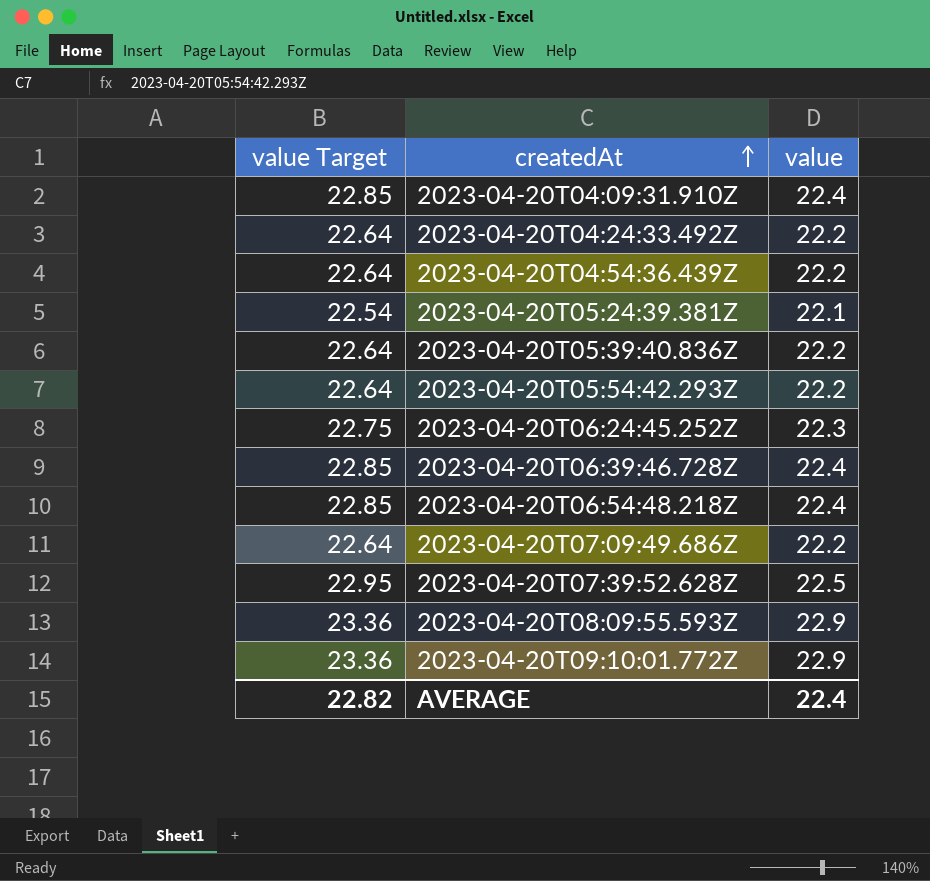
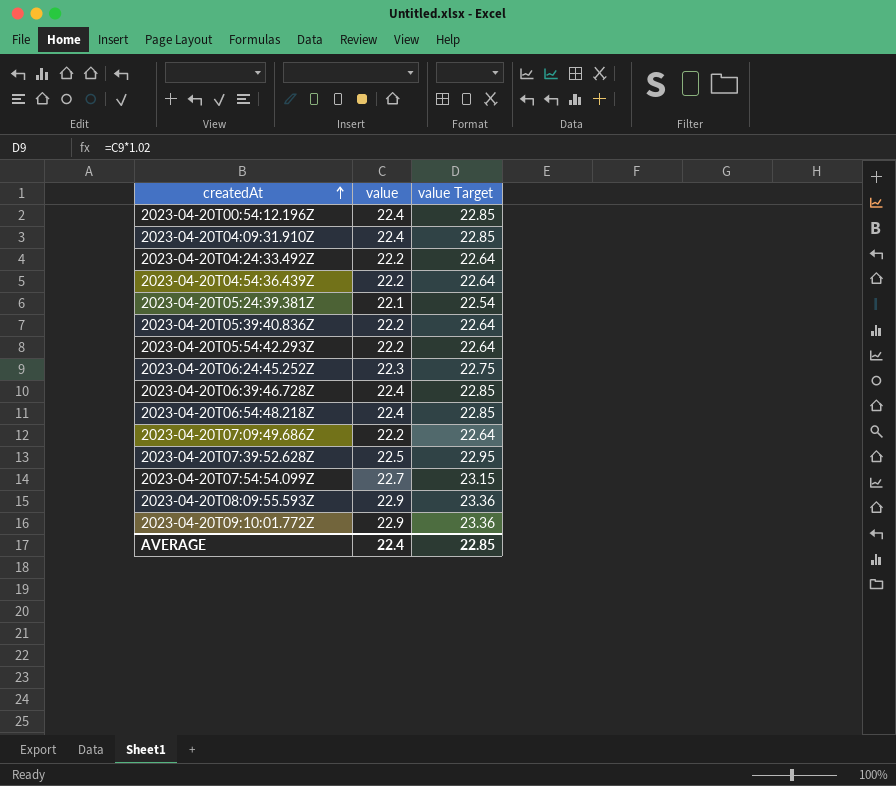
column value Target | position: 1 -> 3
row 2023-04-20T00:54:12.196Z: none -> 22.4 | 22.85
row 2023-04-20T07:54:54.099Z: none -> 22.7 | 23.15
AVERAGE | value Target: 22.82 -> 22.85

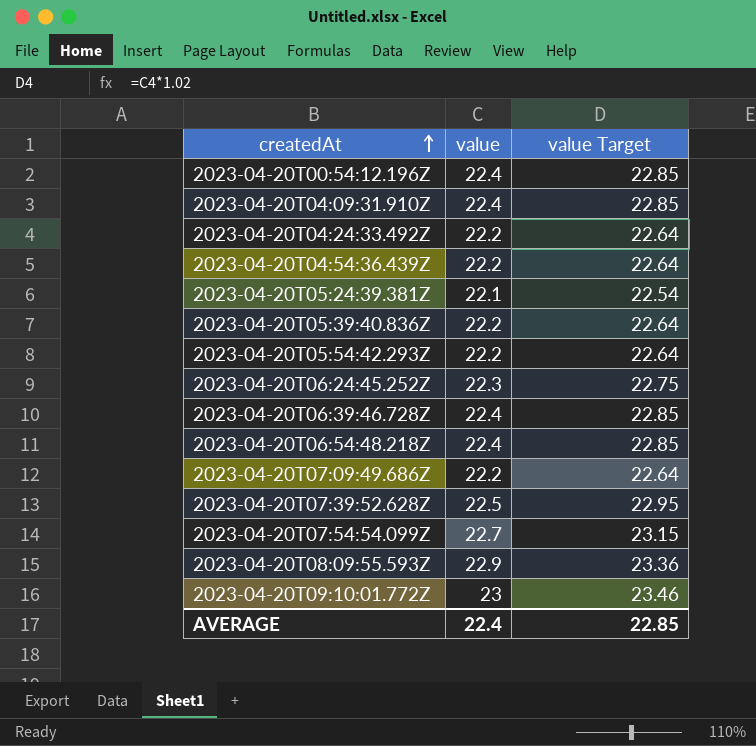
2023-04-20T09:10:01.772Z | value: 22.9 -> 23
2023-04-20T09:10:01.772Z | value Target: 23.36 -> 23.46

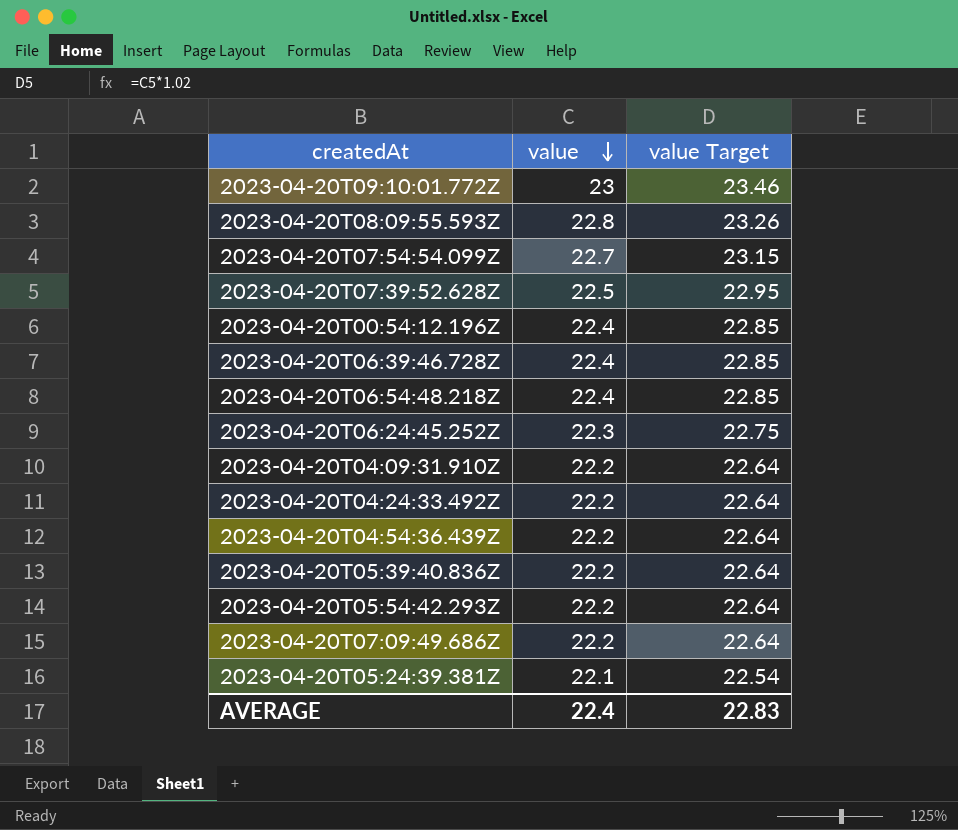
row order: createdAt ascending -> value descending
2023-04-20T08:09:55.593Z | value: 22.9 -> 22.8
2023-04-20T08:09:55.593Z | value Target: 23.36 -> 23.26
2023-04-20T04:09:31.910Z | value: 22.4 -> 22.2
2023-04-20T04:09:31.910Z | value Target: 22.85 -> 22.64
AVERAGE | value Target: 22.85 -> 22.83

